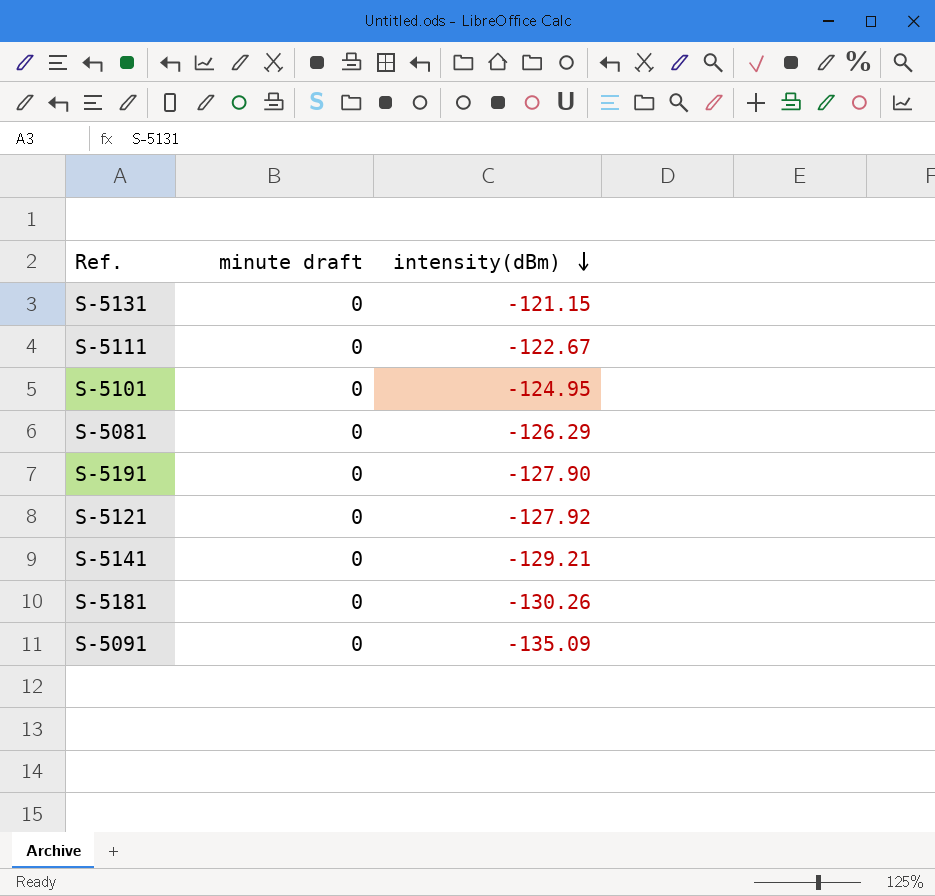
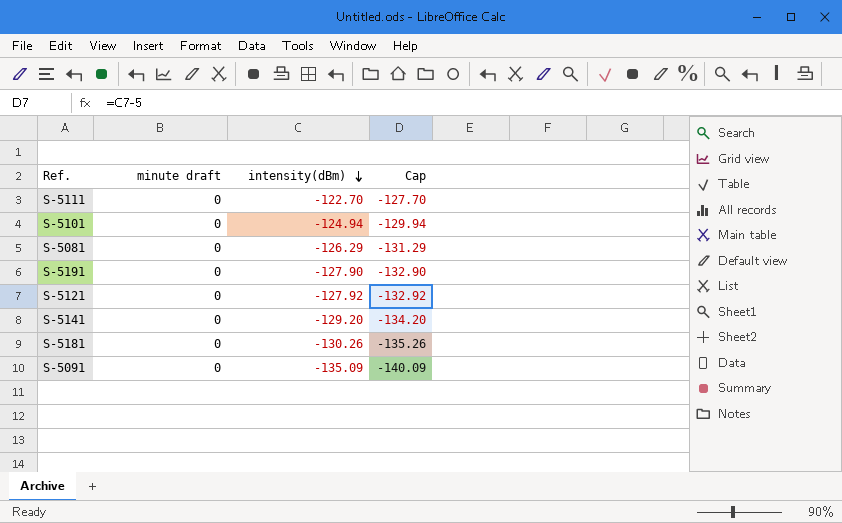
column Cap | formula: none -> [intensity(dBm)] - 5
row S-5131: 0 | -121.15 -> none
S-5111 | intensity(dBm): -122.67 -> -122.70
S-5101 | intensity(dBm): -124.95 -> -124.94
S-5141 | intensity(dBm): -129.21 -> -129.20

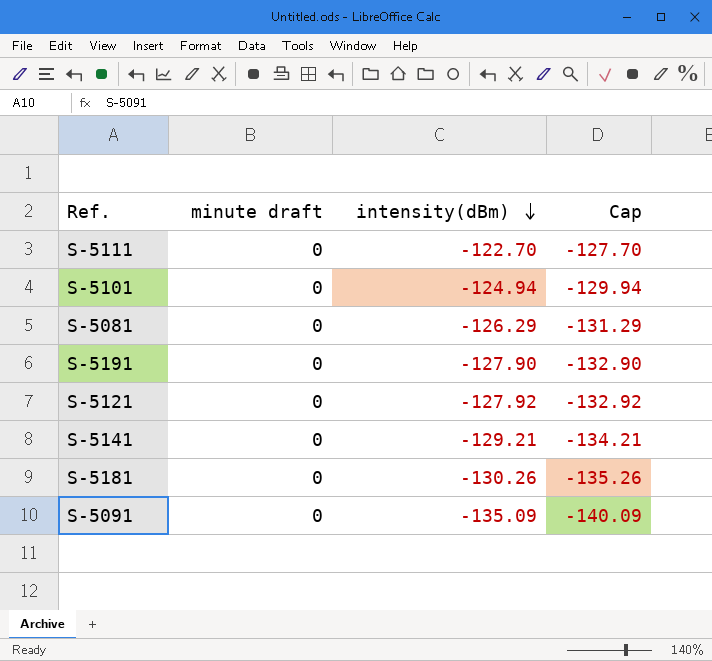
S-5141 | intensity(dBm): -129.20 -> -129.21
S-5141 | Cap: -134.20 -> -134.21

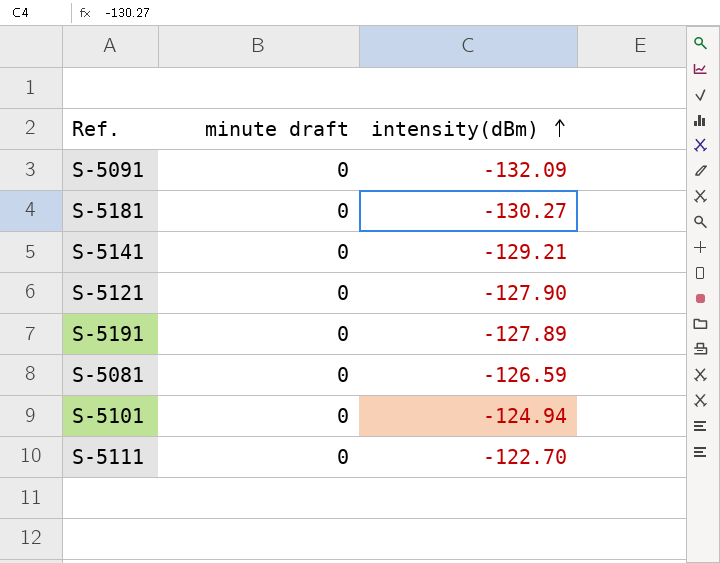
row order: intensity(dBm) descending -> intensity(dBm) ascending
column Cap | formula: [intensity(dBm)] - 5 -> none
S-5091 | intensity(dBm): -135.09 -> -132.09
S-5181 | intensity(dBm): -130.26 -> -130.27
S-5121 | intensity(dBm): -127.92 -> -127.90
S-5191 | intensity(dBm): -127.90 -> -127.89
S-5081 | intensity(dBm): -126.29 -> -126.59

